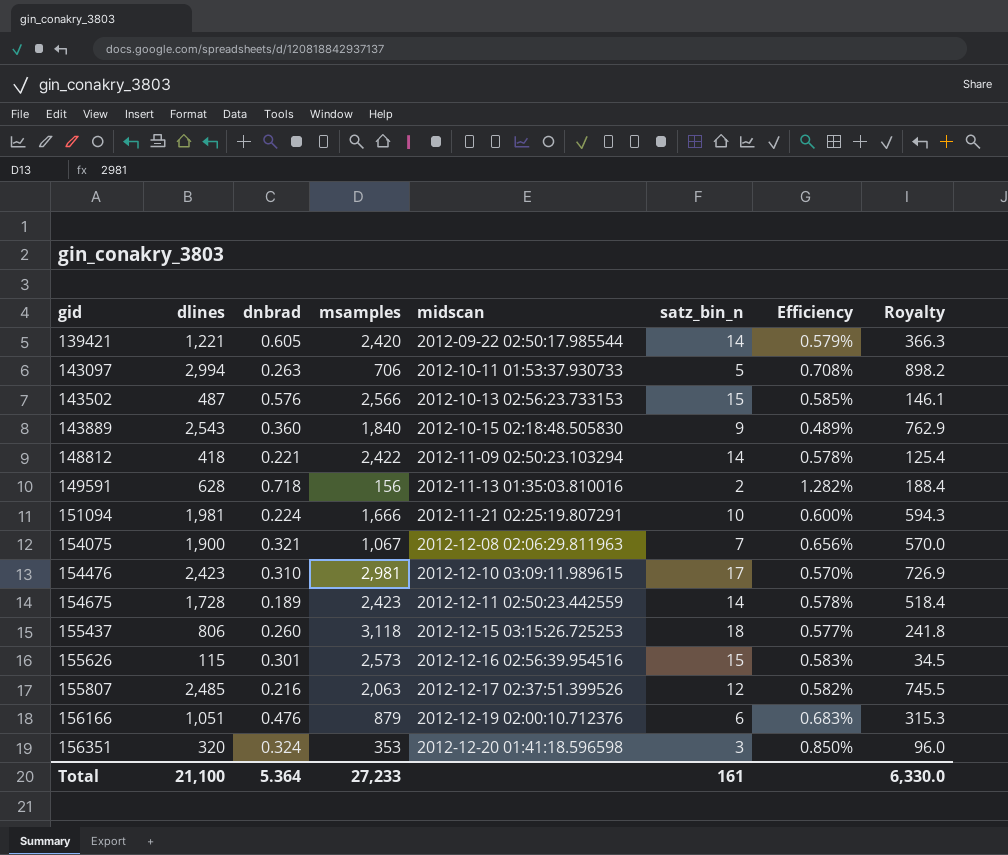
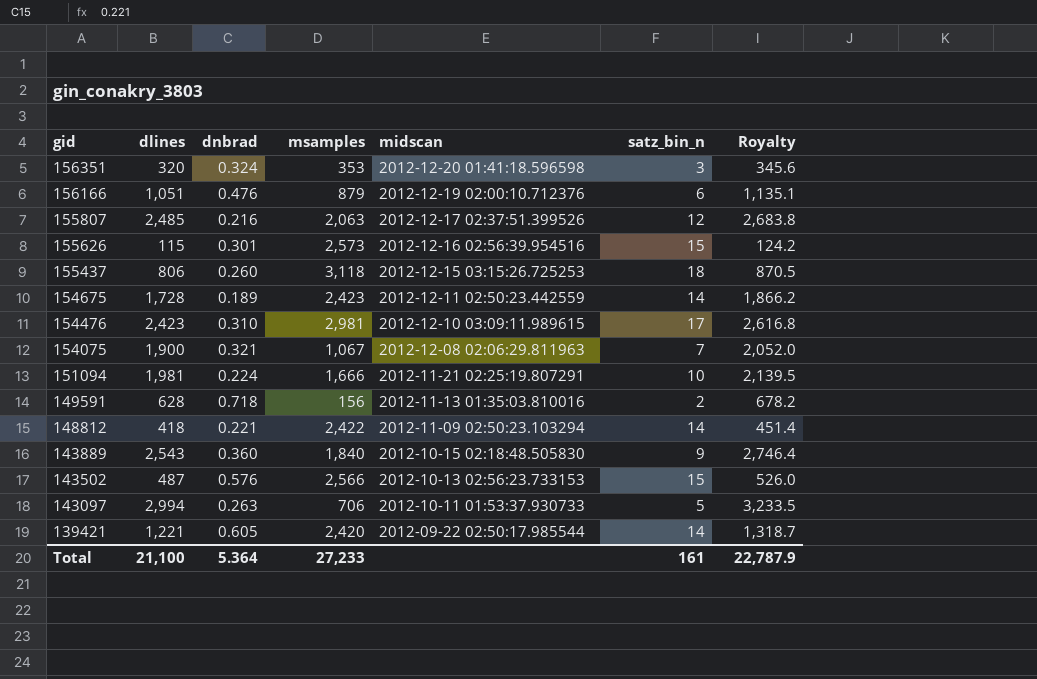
row order: gid ascending -> gid descending
column Efficiency | formula: [satz_bin_n] / [msamples] -> none
column Royalty | formula: [dlines] * 0.3 -> [dlines] * 1.08
Total | Royalty: 6,330.0 -> 22,787.9

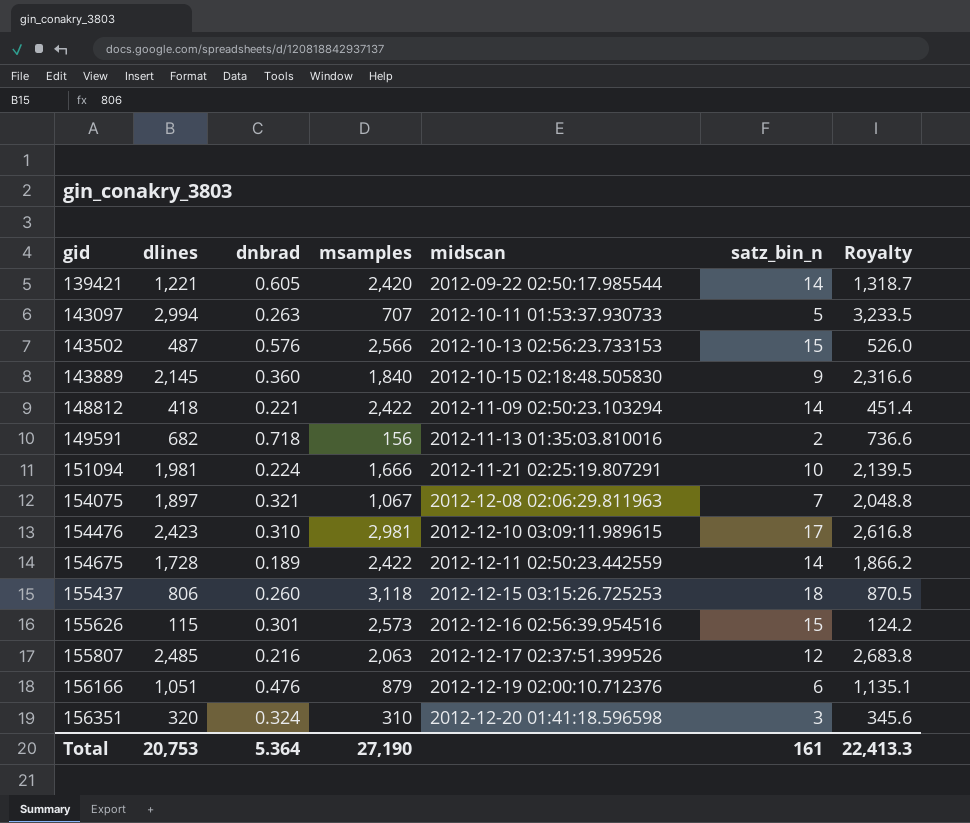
row order: gid descending -> gid ascending
143097 | msamples: 706 -> 707
143889 | dlines: 2,543 -> 2,145
143889 | Royalty: 2,746.4 -> 2,316.6
149591 | dlines: 628 -> 682
149591 | Royalty: 678.2 -> 736.6
154075 | dlines: 1,900 -> 1,897
154075 | Royalty: 2,052.0 -> 2,048.8
154675 | msamples: 2,423 -> 2,422
156351 | msamples: 353 -> 310
Total | dlines: 21,100 -> 20,753
Total | msamples: 27,233 -> 27,190
Total | Royalty: 22,787.9 -> 22,413.3

